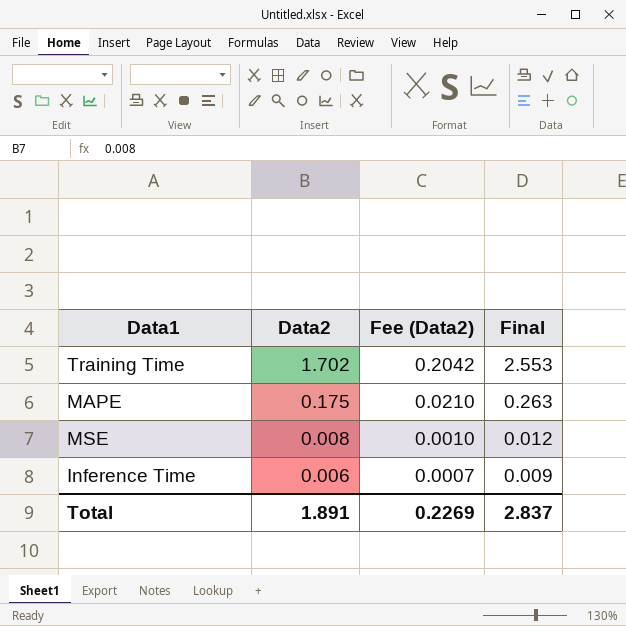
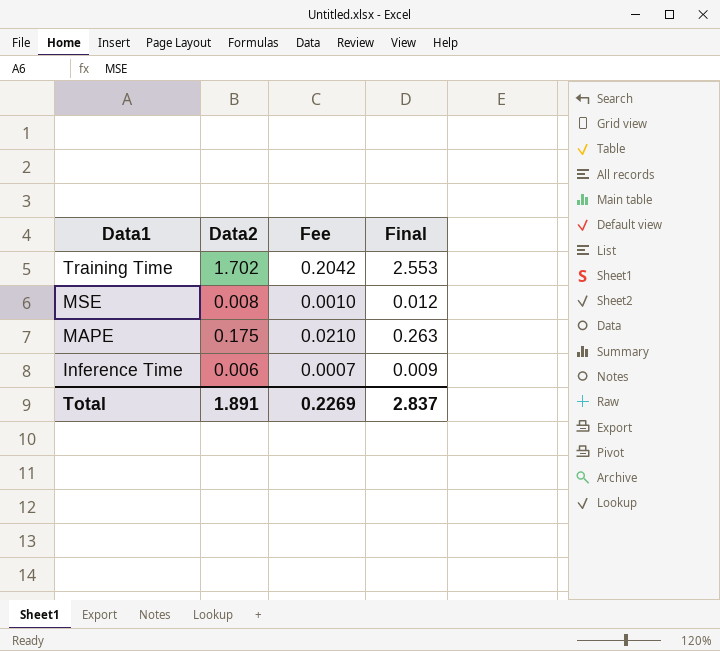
row order: Data2 descending -> Data1 descending
column name: Fee (Data2) -> Fee

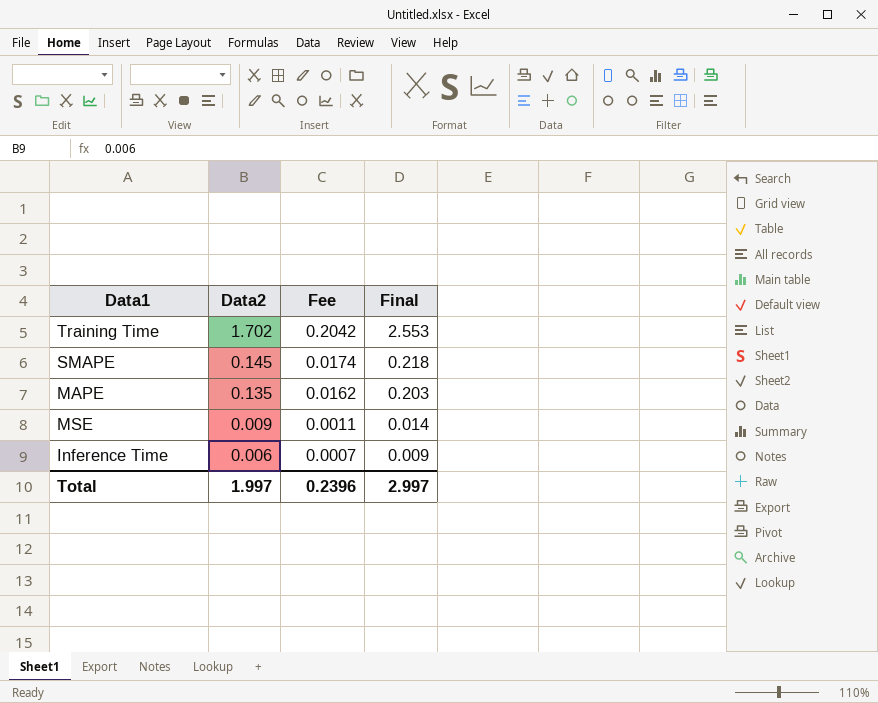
row order: Data1 descending -> Data2 descending
row SMAPE: none -> 0.145 | 0.0174 | 0.218
MAPE | Data2: 0.175 -> 0.135
MAPE | Fee: 0.0210 -> 0.0162
MAPE | Final: 0.263 -> 0.203
MSE | Data2: 0.008 -> 0.009
MSE | Fee: 0.0010 -> 0.0011
MSE | Final: 0.012 -> 0.014
Total | Data2: 1.891 -> 1.997
Total | Fee: 0.2269 -> 0.2396
Total | Final: 2.837 -> 2.997

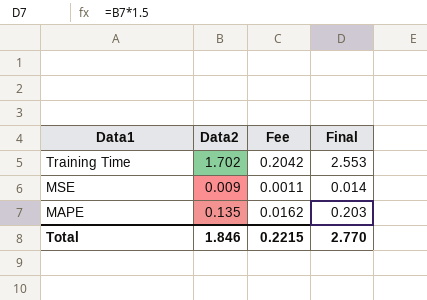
row order: Data2 descending -> Data1 descending
row SMAPE: 0.145 | 0.0174 | 0.218 -> none
row Inference Time: 0.006 | 0.0007 | 0.009 -> none
Total | Data2: 1.997 -> 1.846
Total | Fee: 0.2396 -> 0.2215
Total | Final: 2.997 -> 2.770

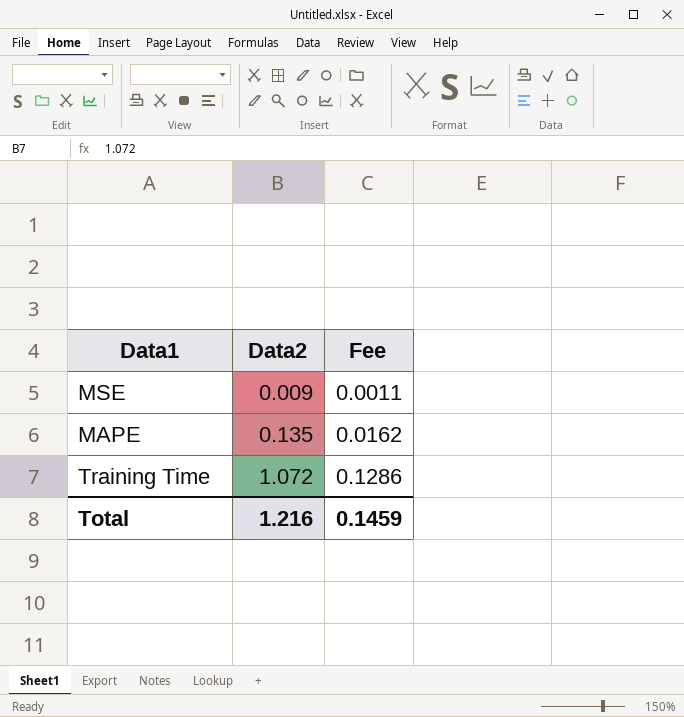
row order: Data1 descending -> Data2 ascending
column Final | formula: [Data2] * 1.5 -> none
Training Time | Data2: 1.702 -> 1.072
Training Time | Fee: 0.2042 -> 0.1286
Total | Data2: 1.846 -> 1.216
Total | Fee: 0.2215 -> 0.1459

